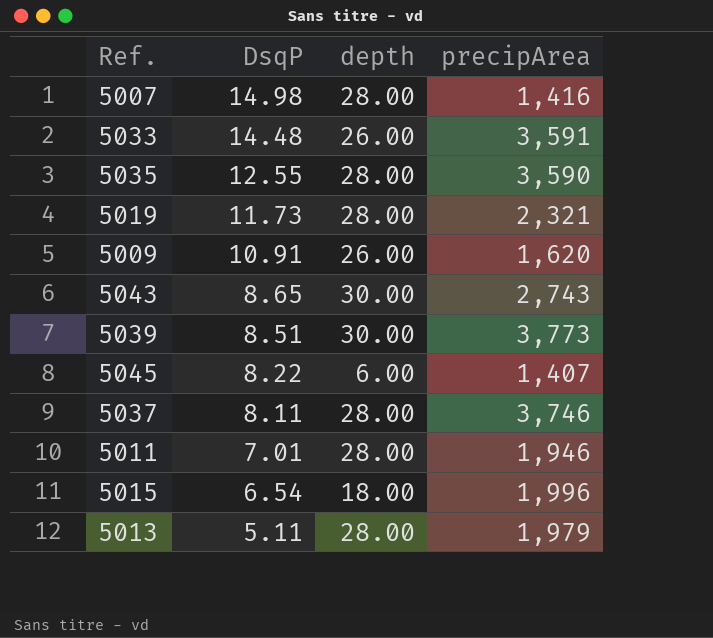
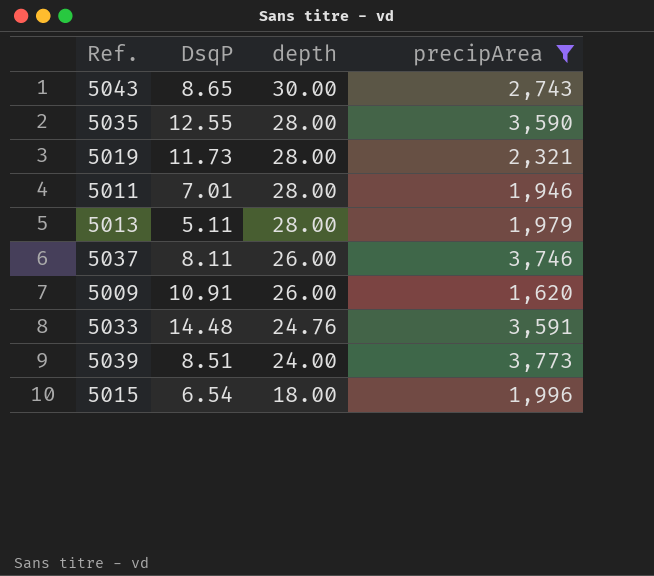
filter: none -> precipArea >= 1,620
row order: DsqP descending -> depth descending
5037 | depth: 28.00 -> 26.00
5033 | depth: 26.00 -> 24.76
5039 | depth: 30.00 -> 24.00

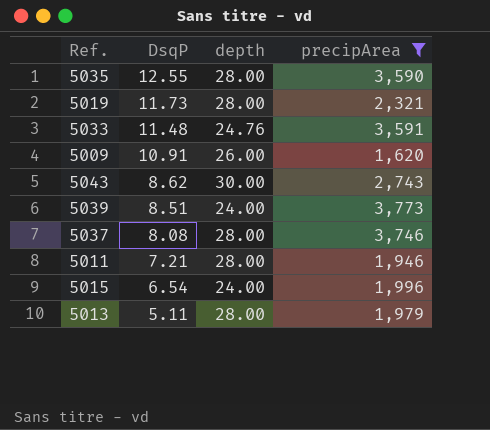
row order: depth descending -> DsqP descending
5033 | DsqP: 14.48 -> 11.48
5043 | DsqP: 8.65 -> 8.62
5037 | DsqP: 8.11 -> 8.08
5037 | depth: 26.00 -> 28.00
5011 | DsqP: 7.01 -> 7.21
5015 | depth: 18.00 -> 24.00

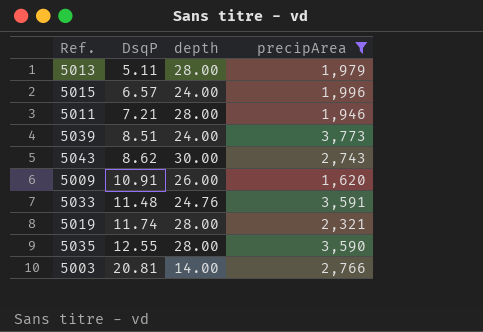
row order: DsqP descending -> DsqP ascending
row 5037: 8.08 | 28.00 | 3,746 -> none
5015 | DsqP: 6.54 -> 6.57
5019 | DsqP: 11.73 -> 11.74
row 5003: none -> 20.81 | 14.00 | 2,766

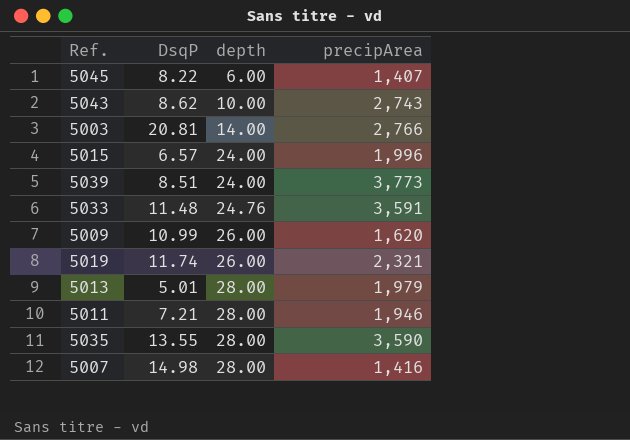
filter: precipArea >= 1,620 -> none
row order: DsqP ascending -> depth ascending
5043 | depth: 30.00 -> 10.00
5009 | DsqP: 10.91 -> 10.99
5019 | depth: 28.00 -> 26.00
5013 | DsqP: 5.11 -> 5.01
5035 | DsqP: 12.55 -> 13.55

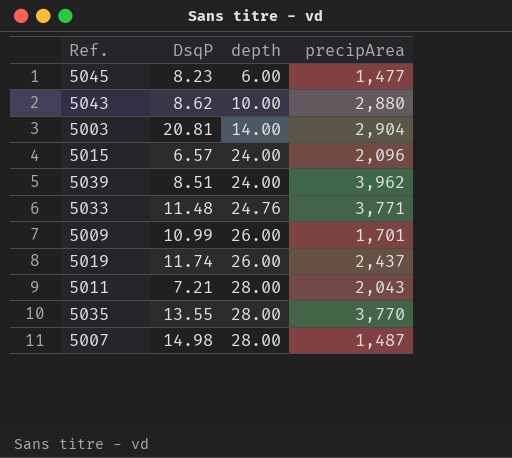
row 5013: 5.01 | 28.00 | 1,979 -> none
5045 | DsqP: 8.22 -> 8.23
5045 | precipArea: 1,407 -> 1,477
5043 | precipArea: 2,743 -> 2,880
5003 | precipArea: 2,766 -> 2,904
5015 | precipArea: 1,996 -> 2,096
5039 | precipArea: 3,773 -> 3,962
5033 | precipArea: 3,591 -> 3,771
5009 | precipArea: 1,620 -> 1,701
5019 | precipArea: 2,321 -> 2,437
5011 | precipArea: 1,946 -> 2,043
5035 | precipArea: 3,590 -> 3,770
5007 | precipArea: 1,416 -> 1,487

